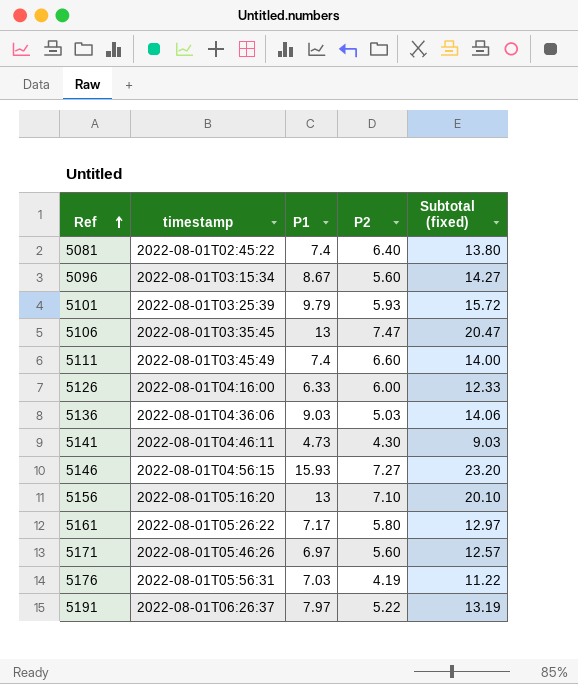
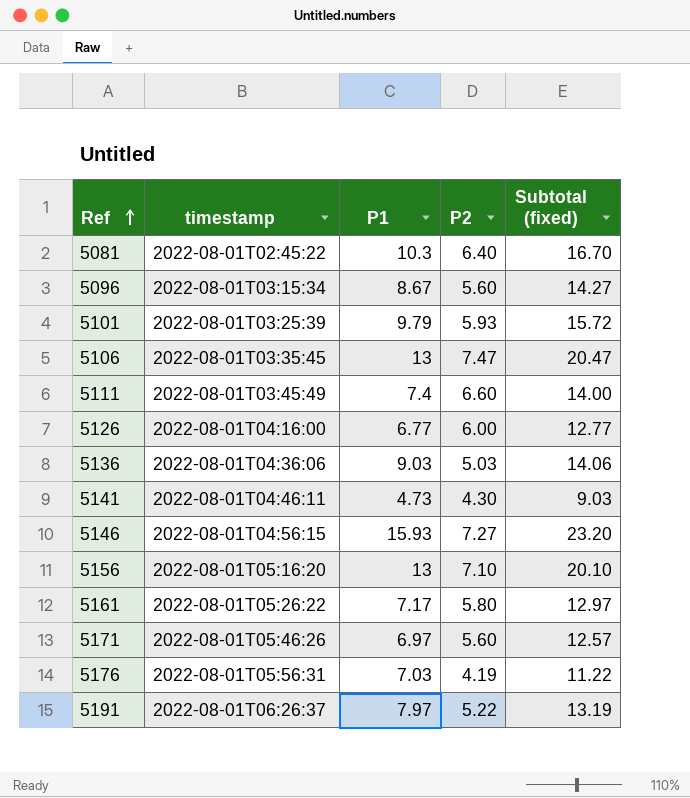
5081 | P1: 7.4 -> 10.3
5081 | Subtotal (fixed): 13.80 -> 16.70
5126 | P1: 6.33 -> 6.77
5126 | Subtotal (fixed): 12.33 -> 12.77

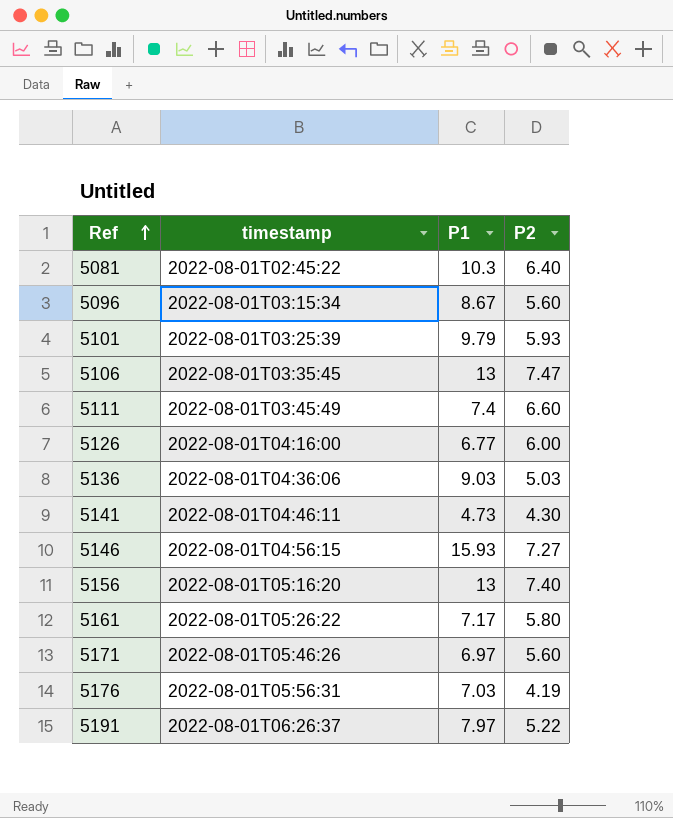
column Subtotal (fixed) | formula: [P1] + [P2] -> none
5156 | P2: 7.10 -> 7.40

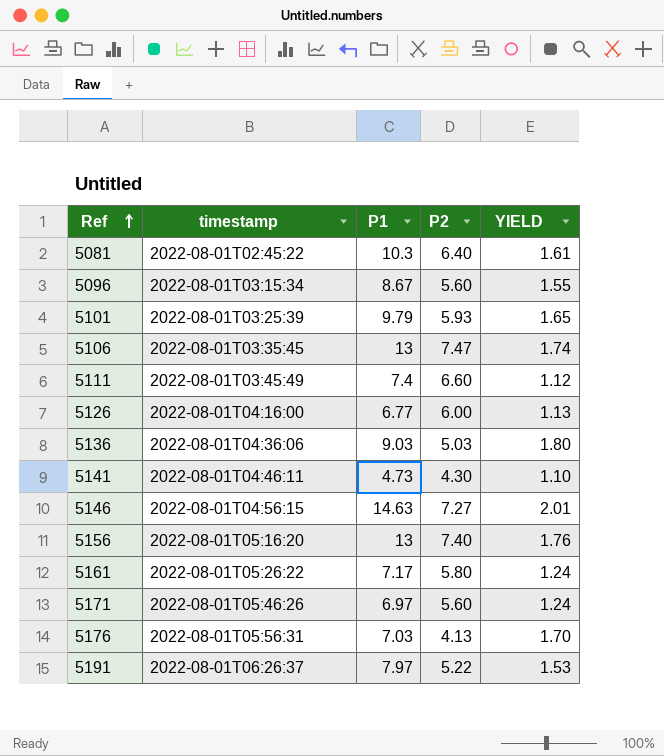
column YIELD | formula: none -> [P1] / [P2]
5146 | P1: 15.93 -> 14.63
5176 | P2: 4.19 -> 4.13

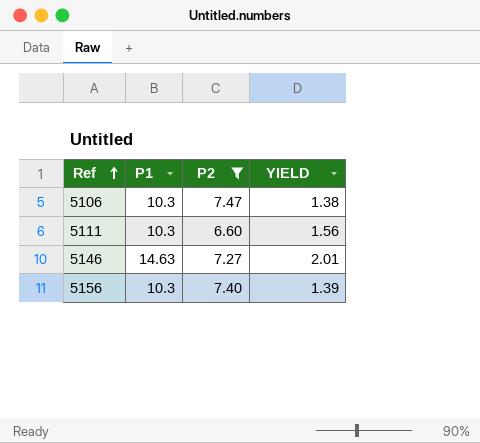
filter: none -> P2 >= 6.60
column timestamp | position: 2 -> none
5106 | P1: 13 -> 10.3
5106 | YIELD: 1.74 -> 1.38
5111 | P1: 7.4 -> 10.3
5111 | YIELD: 1.12 -> 1.56
5156 | P1: 13 -> 10.3
5156 | YIELD: 1.76 -> 1.39

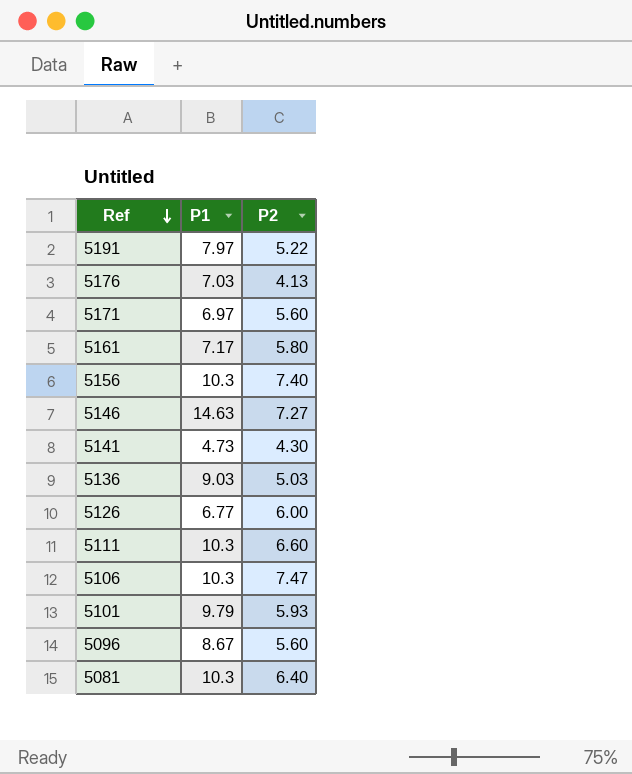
filter: P2 >= 6.60 -> none
row order: Ref ascending -> Ref descending
column YIELD | formula: [P1] / [P2] -> none

